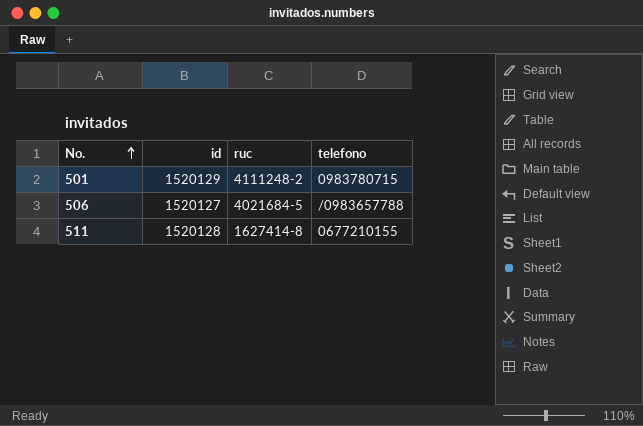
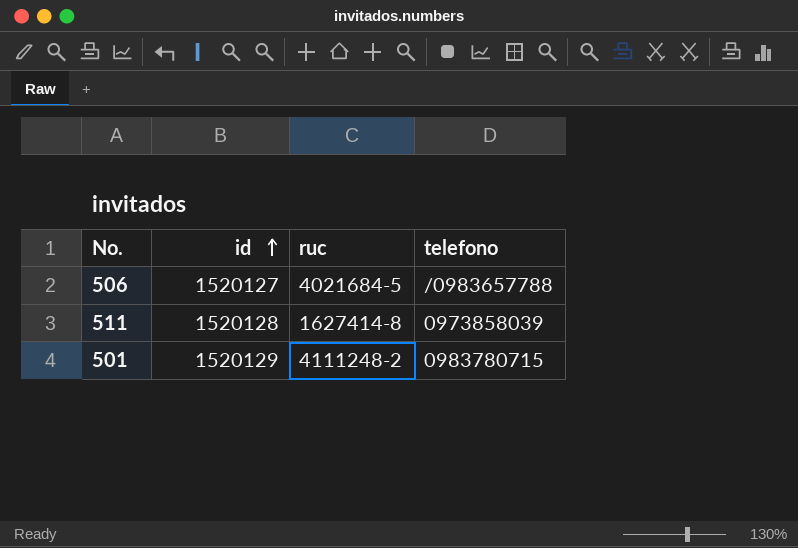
row order: No. ascending -> id ascending
511 | telefono: 0677210155 -> 0973858039

